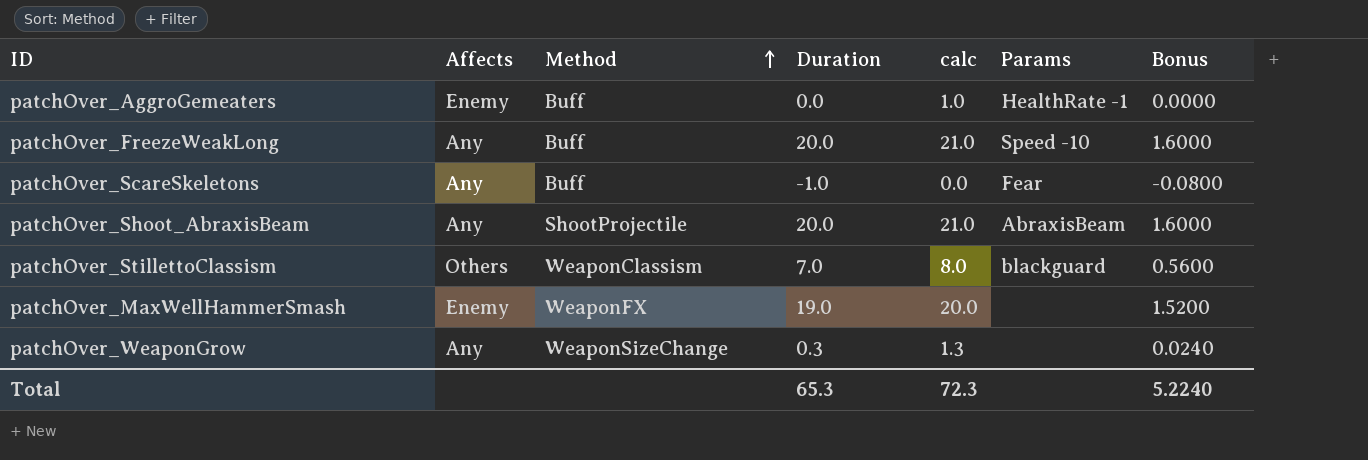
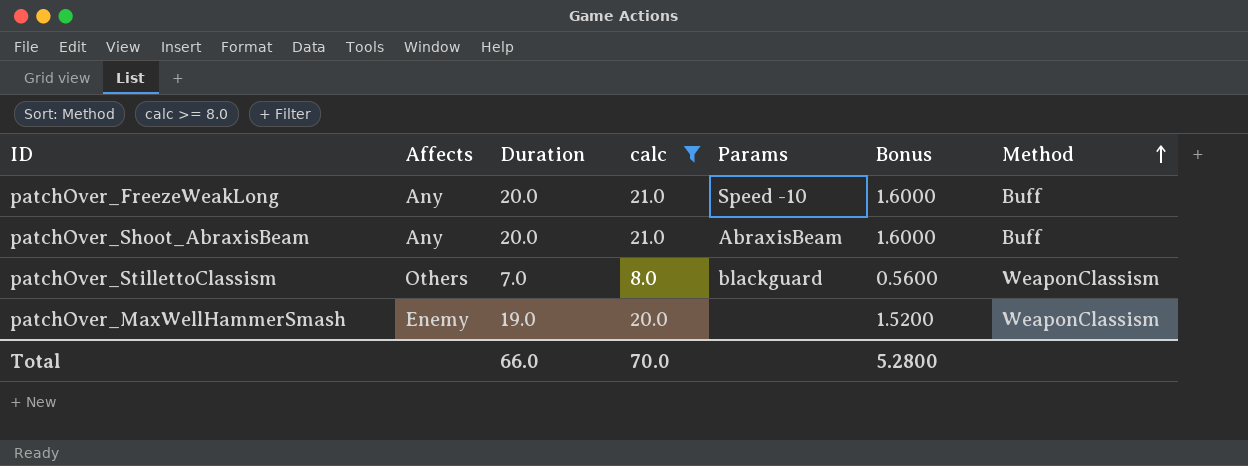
filter: none -> calc >= 8.0
column Method | position: 3 -> 7
patchOver_Shoot_AbraxisBeam | Method: ShootProjectile -> Buff
patchOver_MaxWellHammerSmash | Method: WeaponFX -> WeaponClassism
Total | Duration: 65.3 -> 66.0
Total | calc: 72.3 -> 70.0
Total | Bonus: 5.2240 -> 5.2800

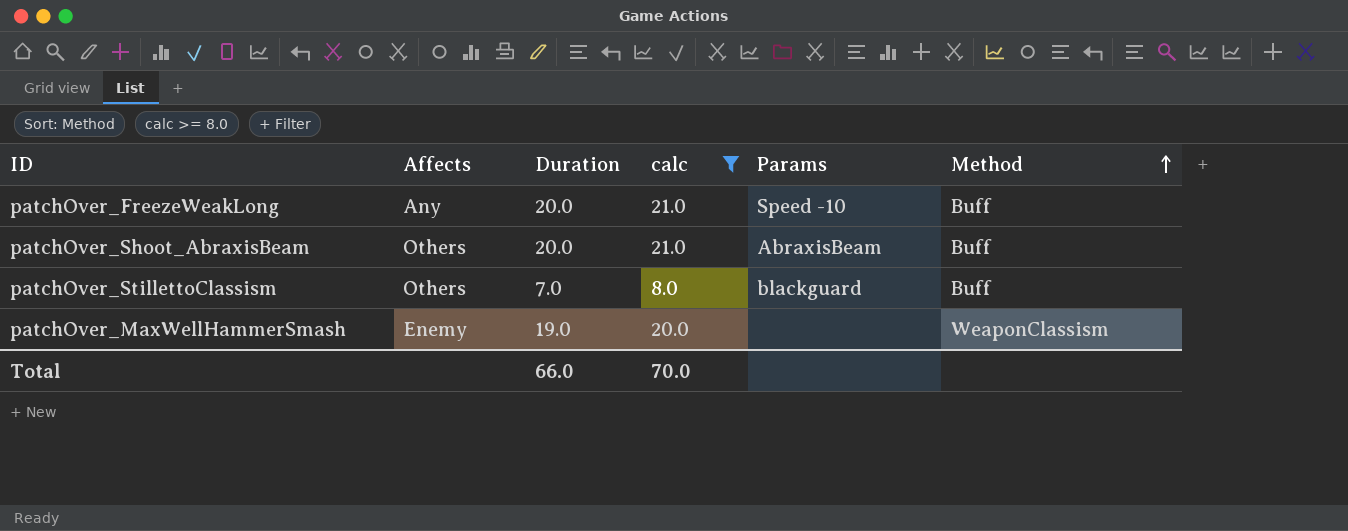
column Bonus | formula: [Duration] * 0.08 -> none
patchOver_Shoot_AbraxisBeam | Affects: Any -> Others
patchOver_StillettoClassism | Method: WeaponClassism -> Buff

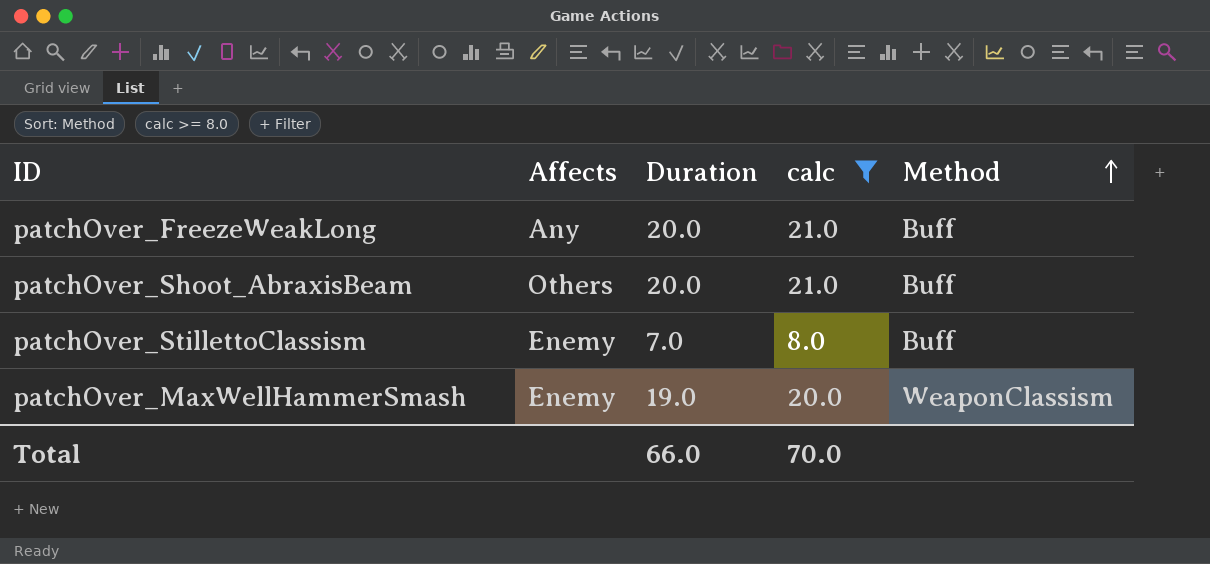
column Params | position: 5 -> none
patchOver_StillettoClassism | Affects: Others -> Enemy

